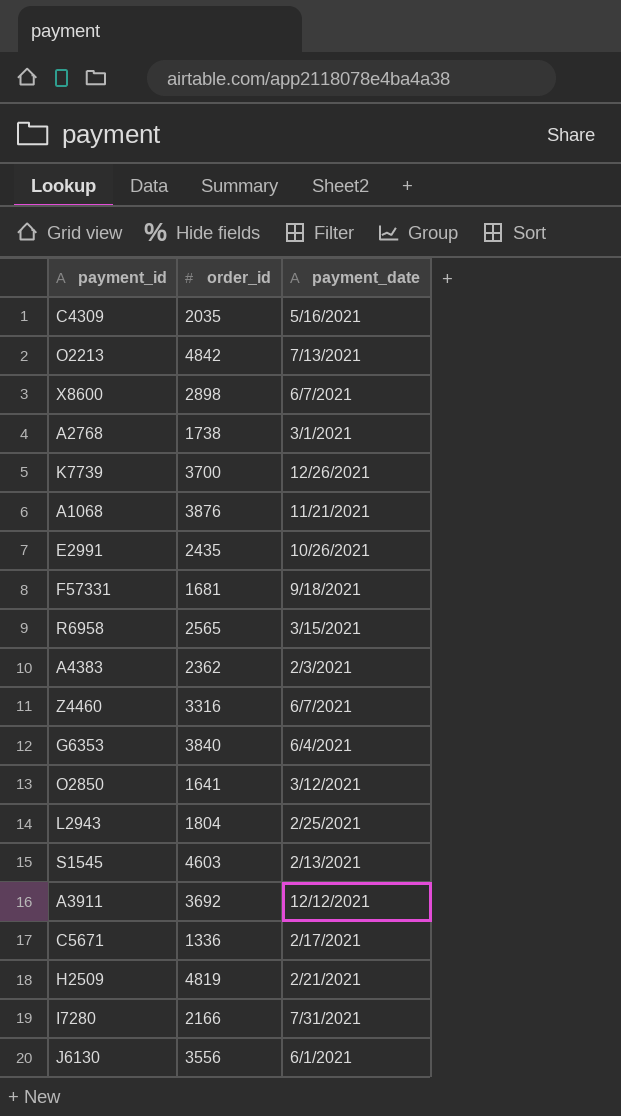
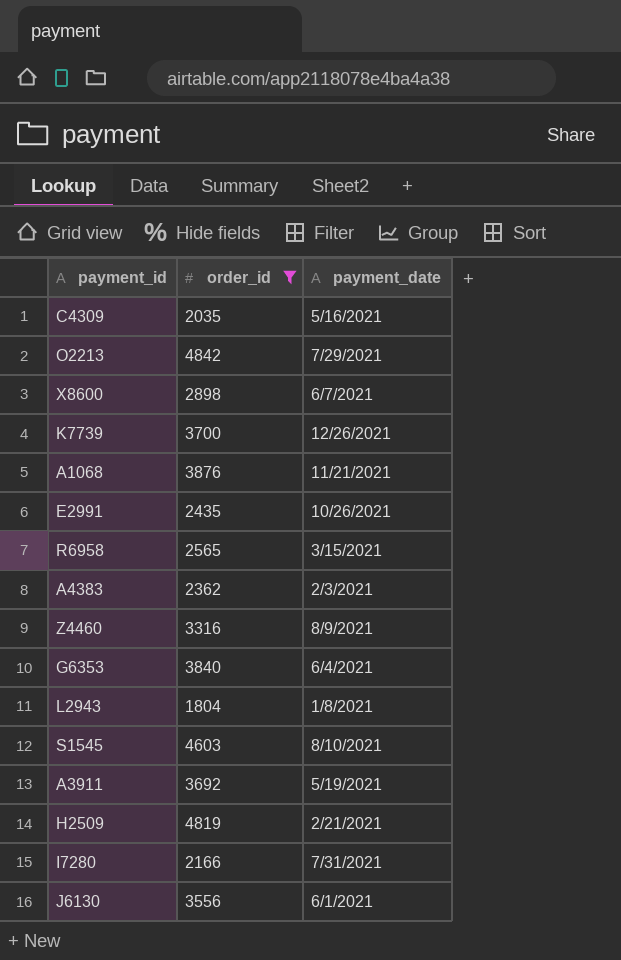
filter: none -> order_id >= 1804
O2213 | payment_date: 7/13/2021 -> 7/29/2021
Z4460 | payment_date: 6/7/2021 -> 8/9/2021
L2943 | payment_date: 2/25/2021 -> 1/8/2021
S1545 | payment_date: 2/13/2021 -> 8/10/2021
A3911 | payment_date: 12/12/2021 -> 5/19/2021

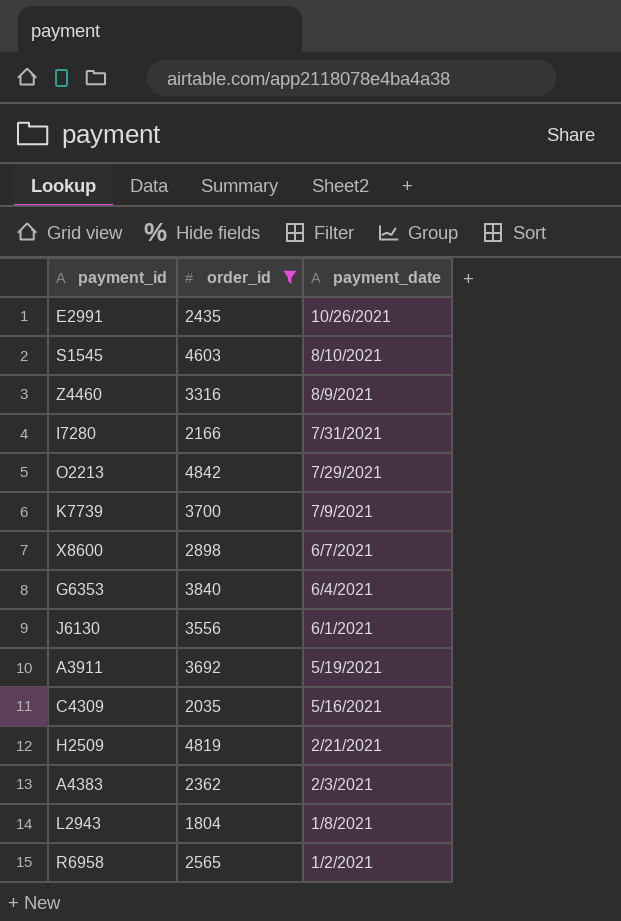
row order: none -> payment_date descending
row A1068: 3876 | 11/21/2021 -> none
K7739 | payment_date: 12/26/2021 -> 7/9/2021
R6958 | payment_date: 3/15/2021 -> 1/2/2021

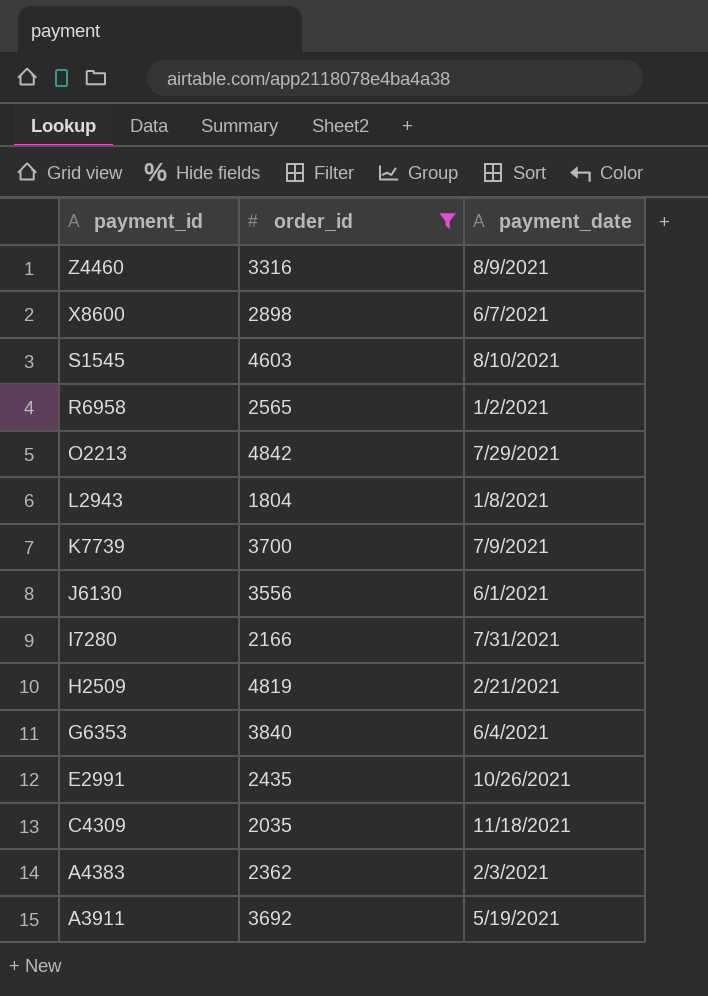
row order: payment_date descending -> payment_id descending
C4309 | payment_date: 5/16/2021 -> 11/18/2021

